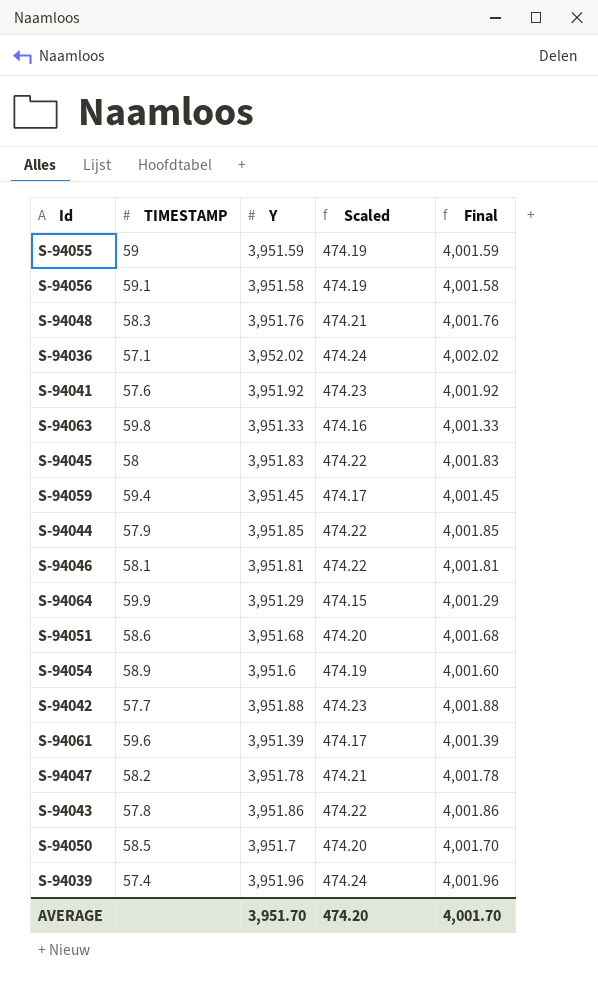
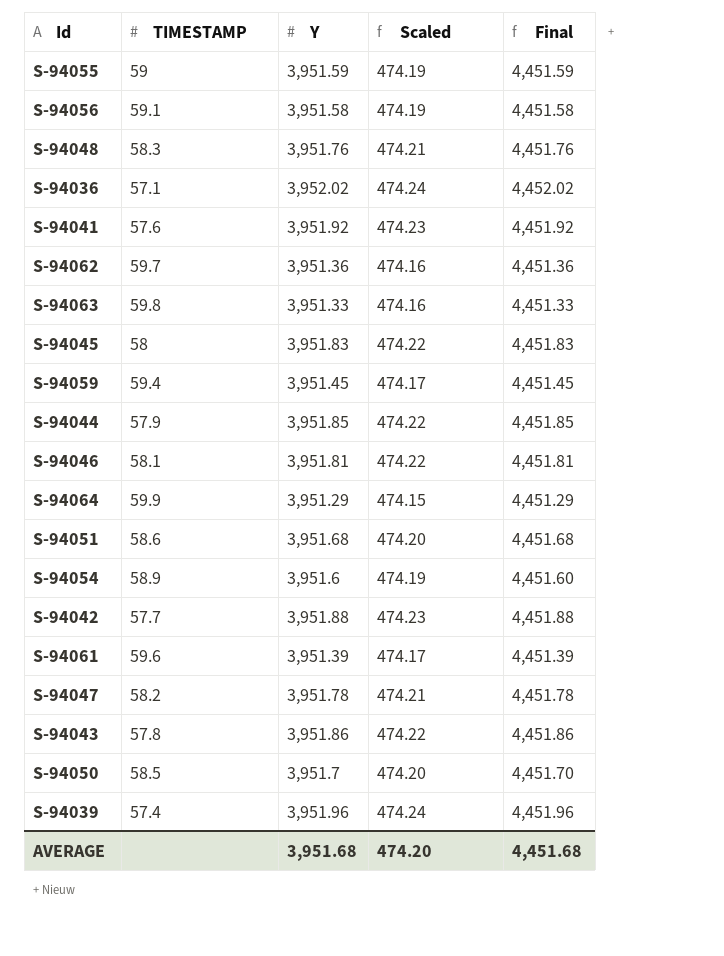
column Final | formula: [Y] + 50 -> [Y] + 500
row S-94062: none -> 59.7 | 3,951.36 | 474.16 | 4,451.36
AVERAGE | Y: 3,951.70 -> 3,951.68
AVERAGE | Final: 4,001.70 -> 4,451.68

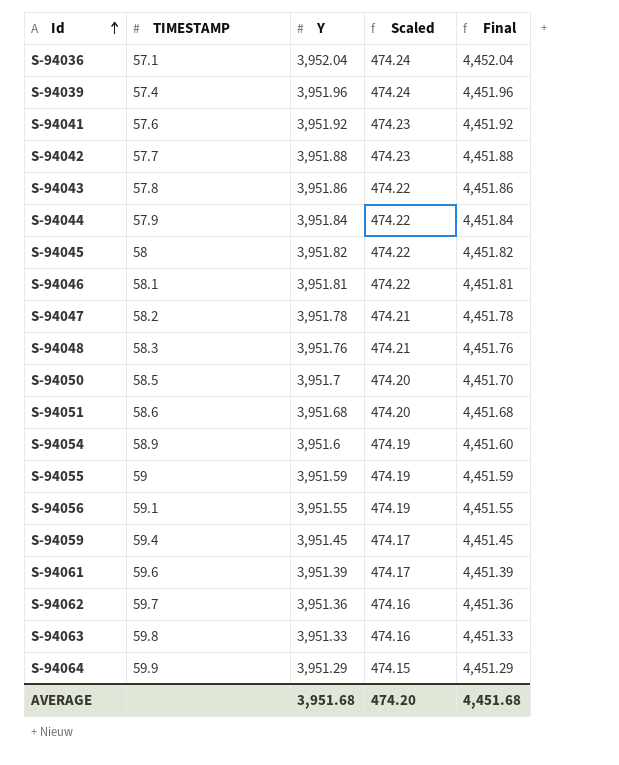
row order: none -> Id ascending
S-94036 | Y: 3,952.02 -> 3,952.04
S-94036 | Final: 4,452.02 -> 4,452.04
S-94044 | Y: 3,951.85 -> 3,951.84
S-94044 | Final: 4,451.85 -> 4,451.84
S-94045 | Y: 3,951.83 -> 3,951.82
S-94045 | Final: 4,451.83 -> 4,451.82
S-94056 | Y: 3,951.58 -> 3,951.55
S-94056 | Final: 4,451.58 -> 4,451.55

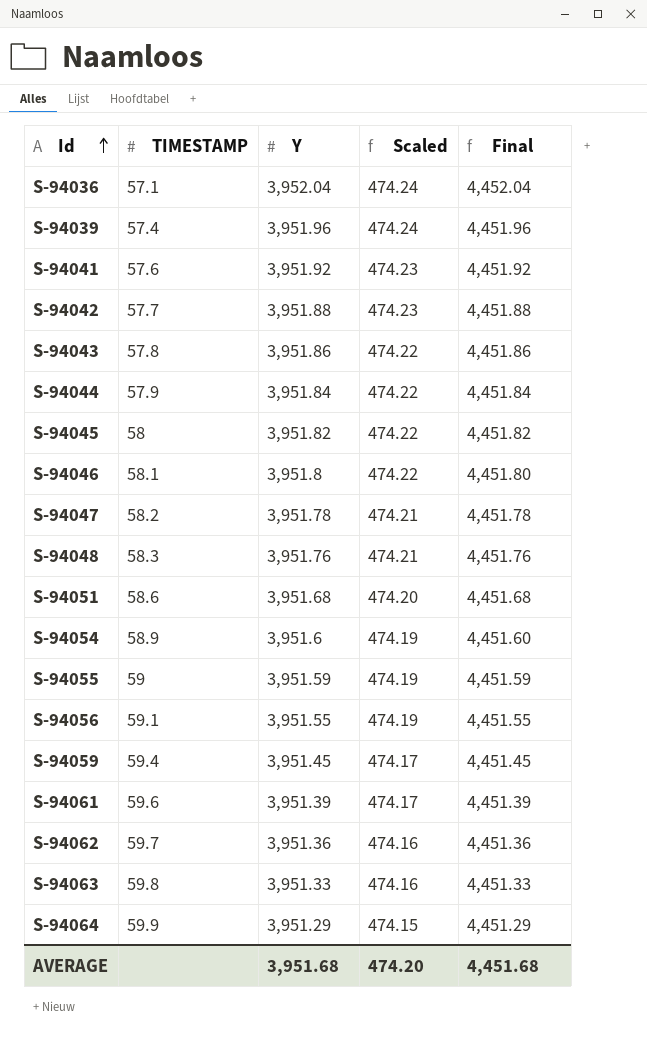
row S-94050: 58.5 | 3,951.7 | 474.20 | 4,451.70 -> none
S-94046 | Y: 3,951.81 -> 3,951.8
S-94046 | Final: 4,451.81 -> 4,451.80

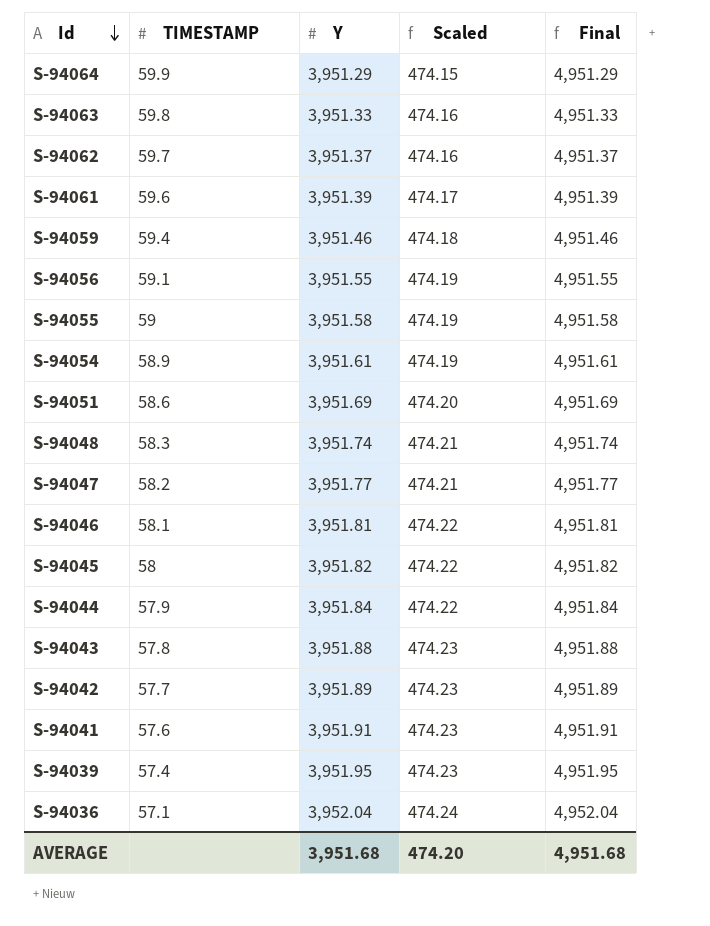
row order: Id ascending -> Id descending
column Final | formula: [Y] + 500 -> [Y] + 1000
S-94062 | Y: 3,951.36 -> 3,951.37
S-94059 | Y: 3,951.45 -> 3,951.46
S-94059 | Scaled: 474.17 -> 474.18
S-94055 | Y: 3,951.59 -> 3,951.58
S-94054 | Y: 3,951.6 -> 3,951.61
S-94051 | Y: 3,951.68 -> 3,951.69
S-94048 | Y: 3,951.76 -> 3,951.74
S-94047 | Y: 3,951.78 -> 3,951.77
S-94046 | Y: 3,951.8 -> 3,951.81
S-94043 | Y: 3,951.86 -> 3,951.88
S-94043 | Scaled: 474.22 -> 474.23
S-94042 | Y: 3,951.88 -> 3,951.89
S-94041 | Y: 3,951.92 -> 3,951.91
S-94039 | Y: 3,951.96 -> 3,951.95
S-94039 | Scaled: 474.24 -> 474.23
AVERAGE | Final: 4,451.68 -> 4,951.68

